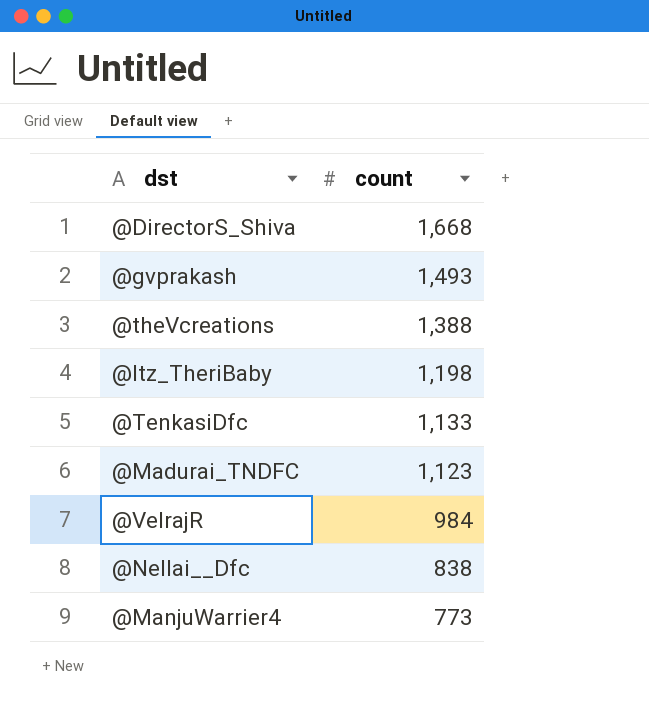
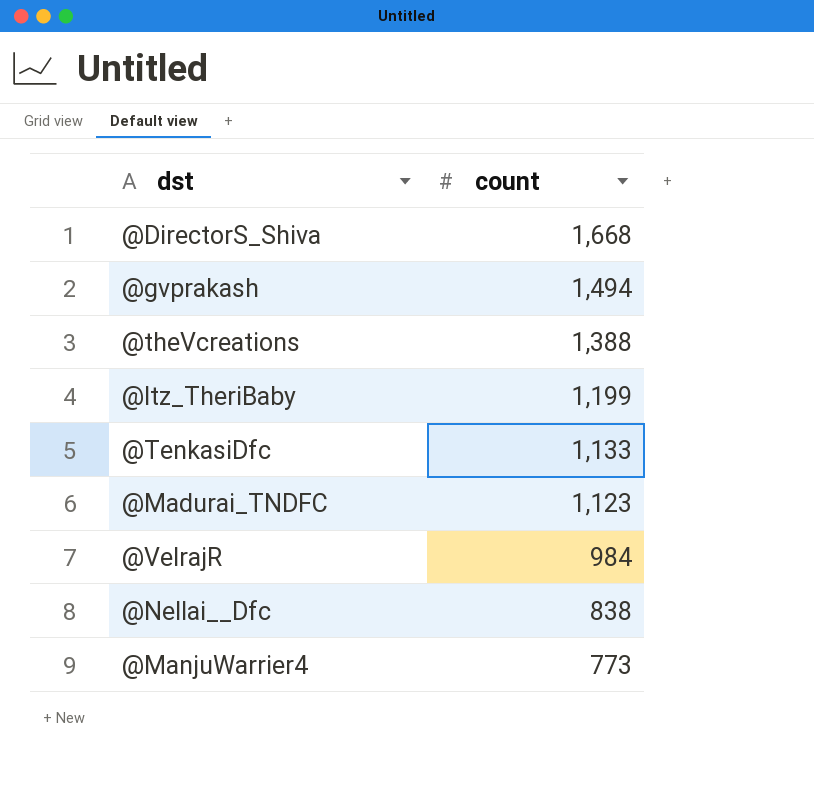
@gvprakash | count: 1,493 -> 1,494
@Itz_TheriBaby | count: 1,198 -> 1,199

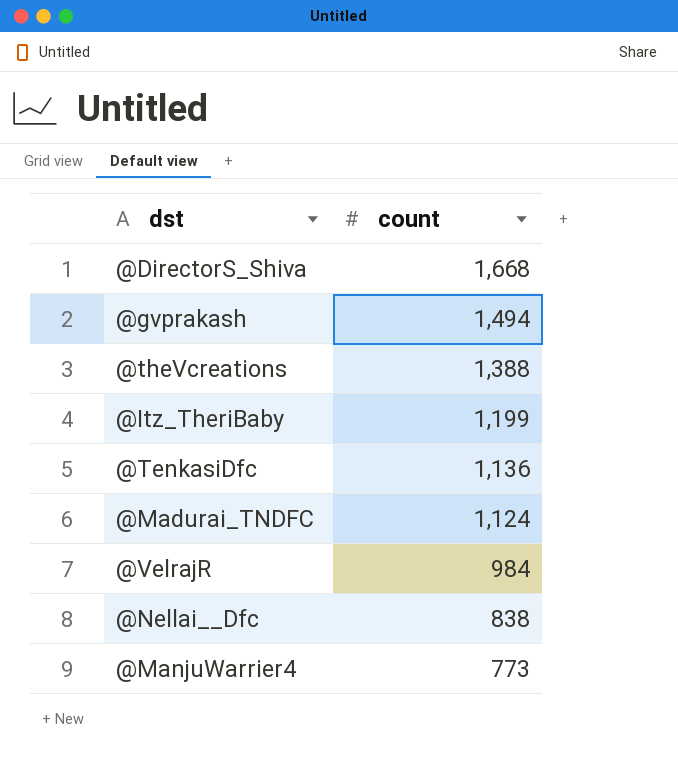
@TenkasiDfc | count: 1,133 -> 1,136
@Madurai_TNDFC | count: 1,123 -> 1,124

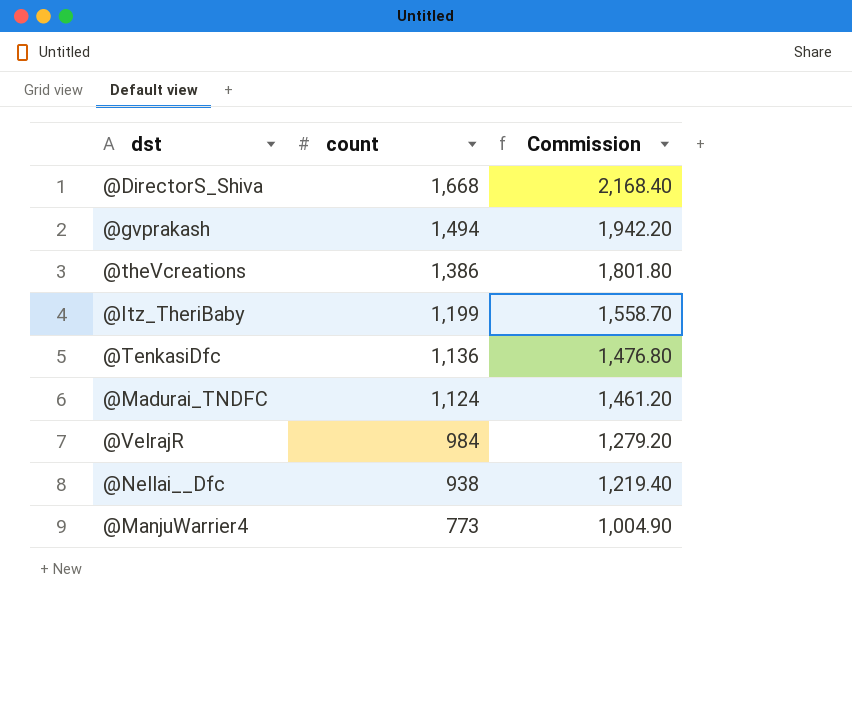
column Commission | formula: none -> [count] * 1.3
@theVcreations | count: 1,388 -> 1,386
@Nellai__Dfc | count: 838 -> 938

